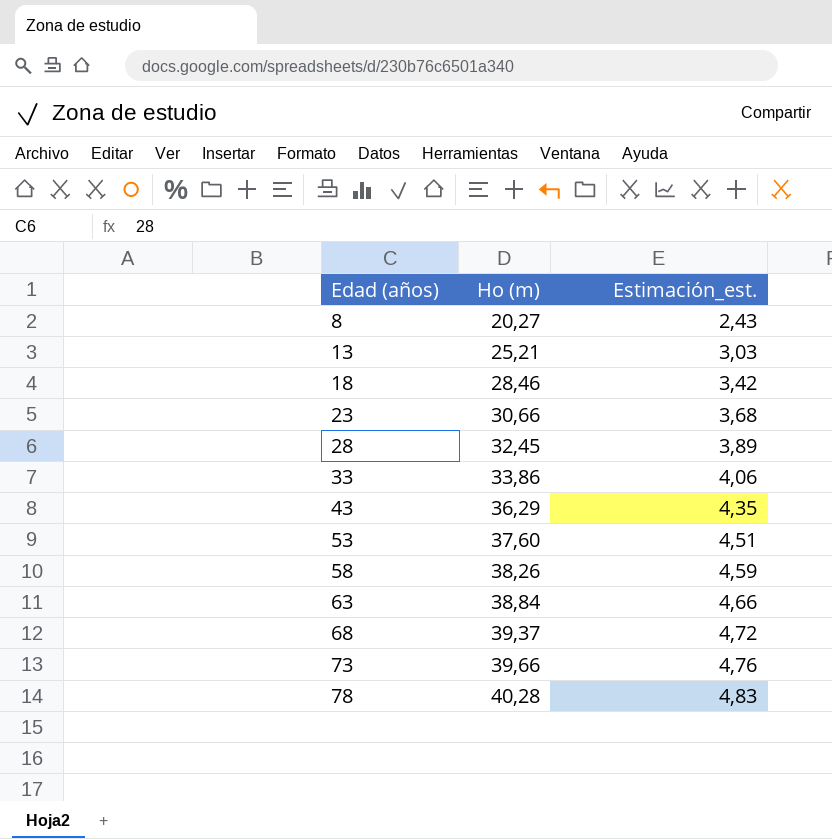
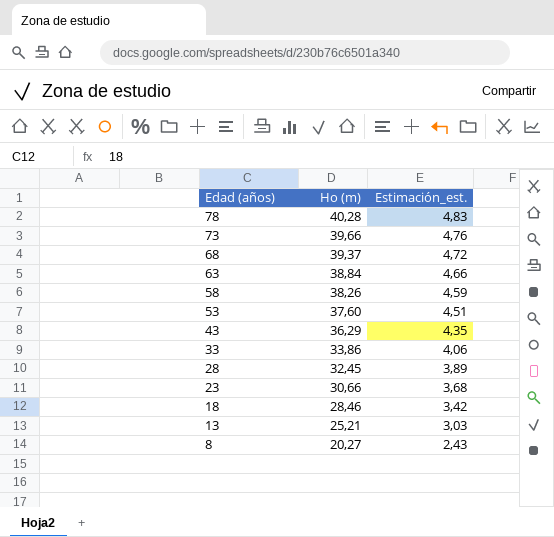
row order: Edad (años) ascending -> Edad (años) descending

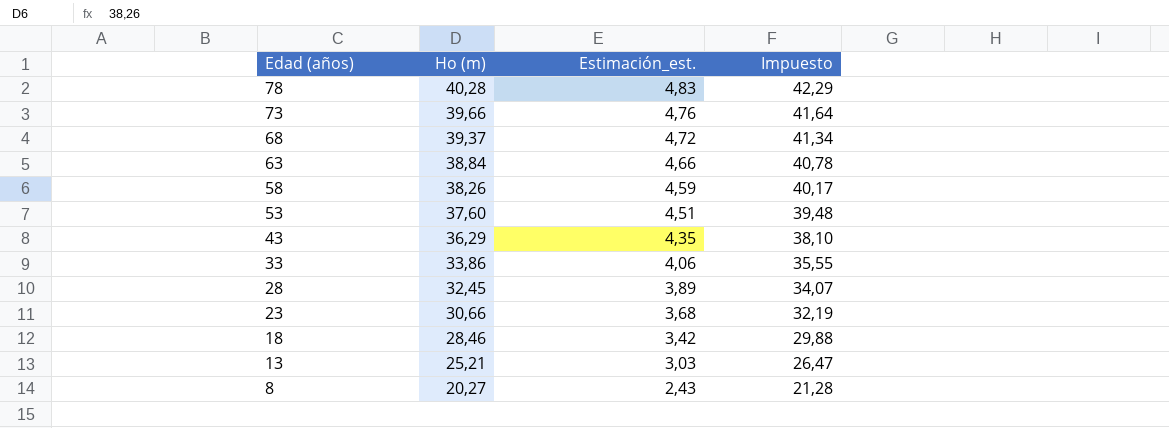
column Impuesto | formula: none -> [Ho (m)] * 1,05

